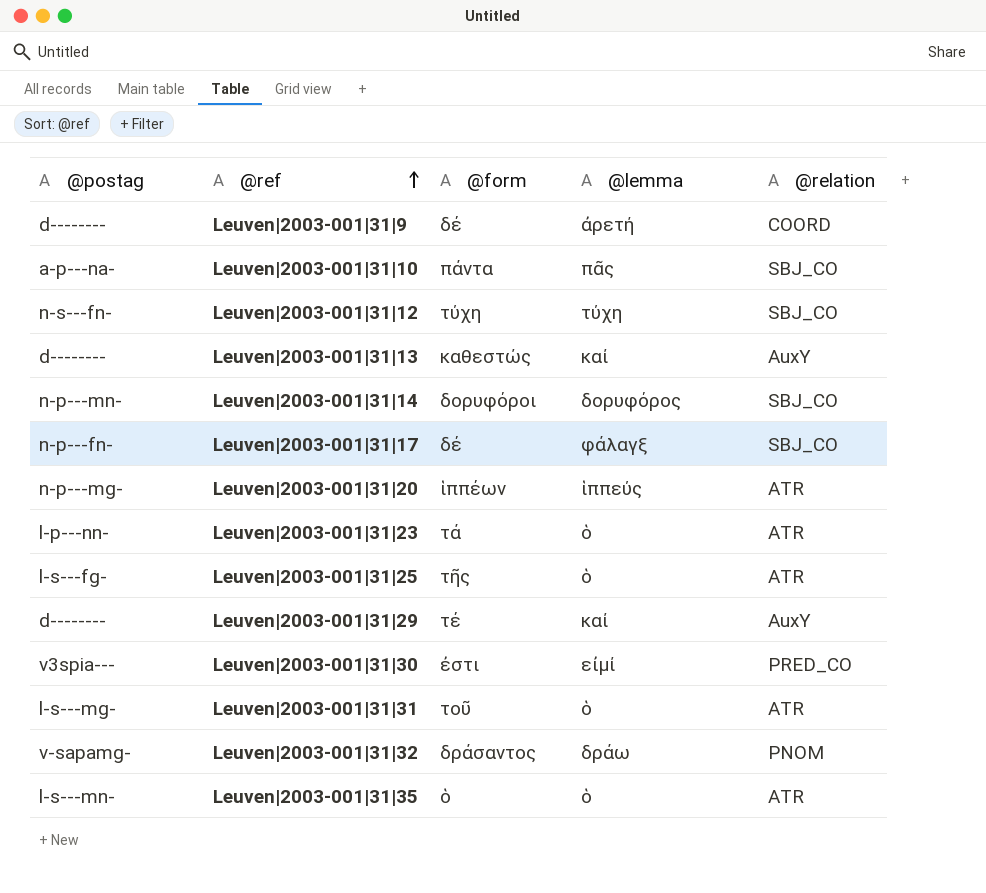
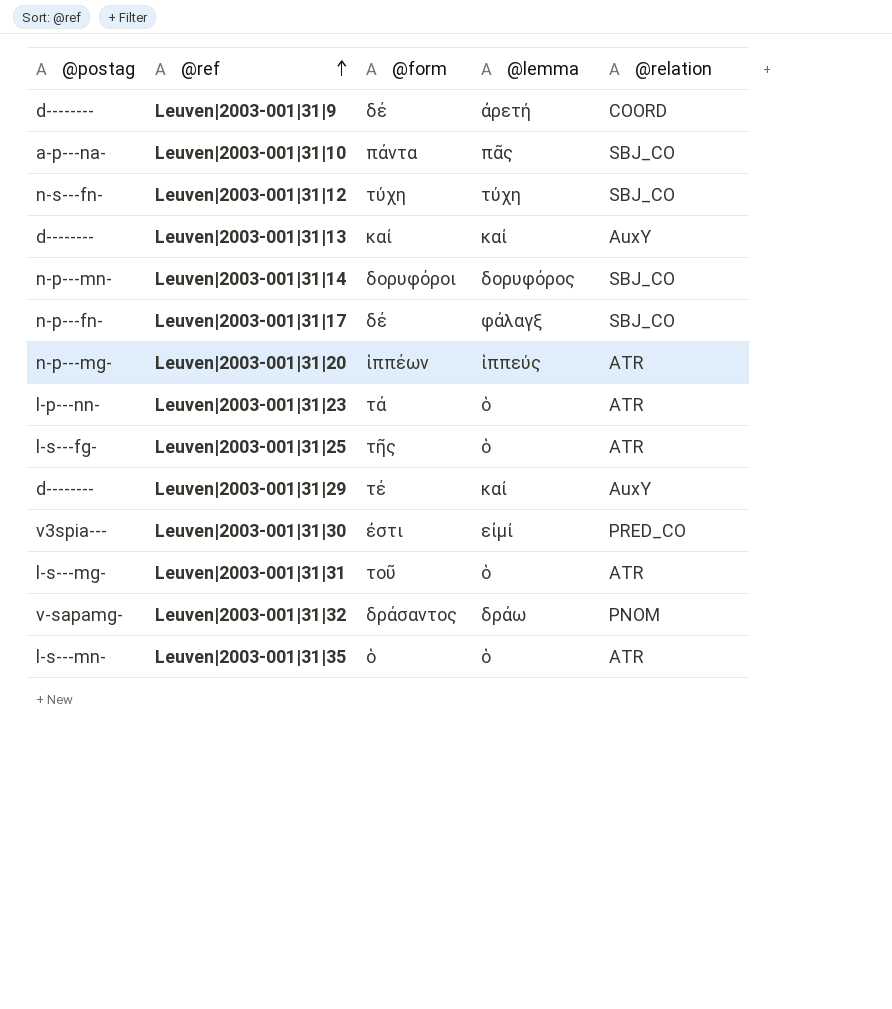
Leuven|2003-001|31|13 | @form: καθεστώς -> καί

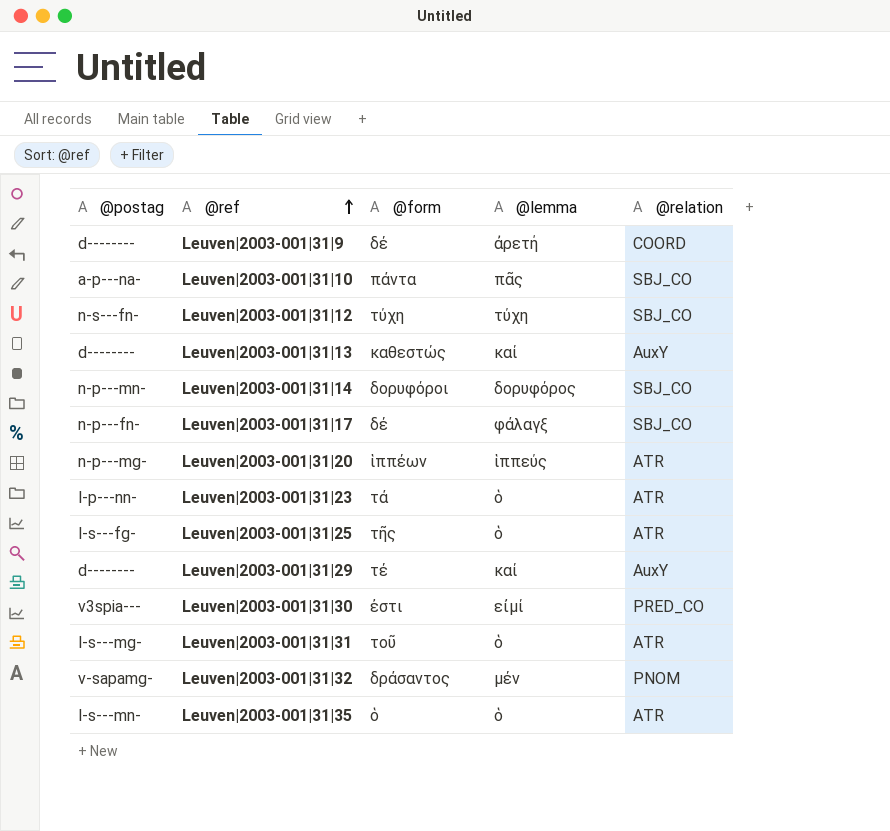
Leuven|2003-001|31|13 | @form: καί -> καθεστώς
Leuven|2003-001|31|32 | @lemma: δράω -> μέν

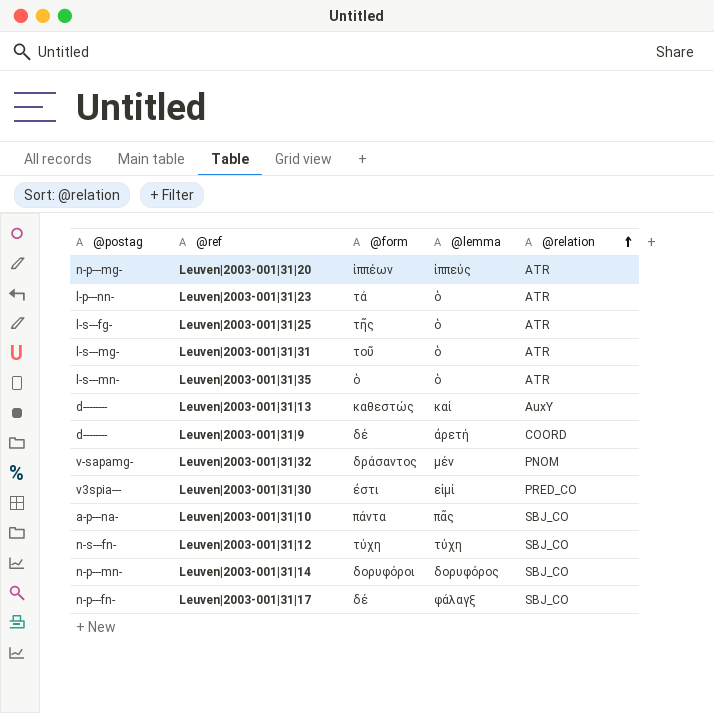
row order: @ref ascending -> @relation ascending
row Leuven|2003-001|31|29: d-------- | τέ | καί | AuxY -> none

